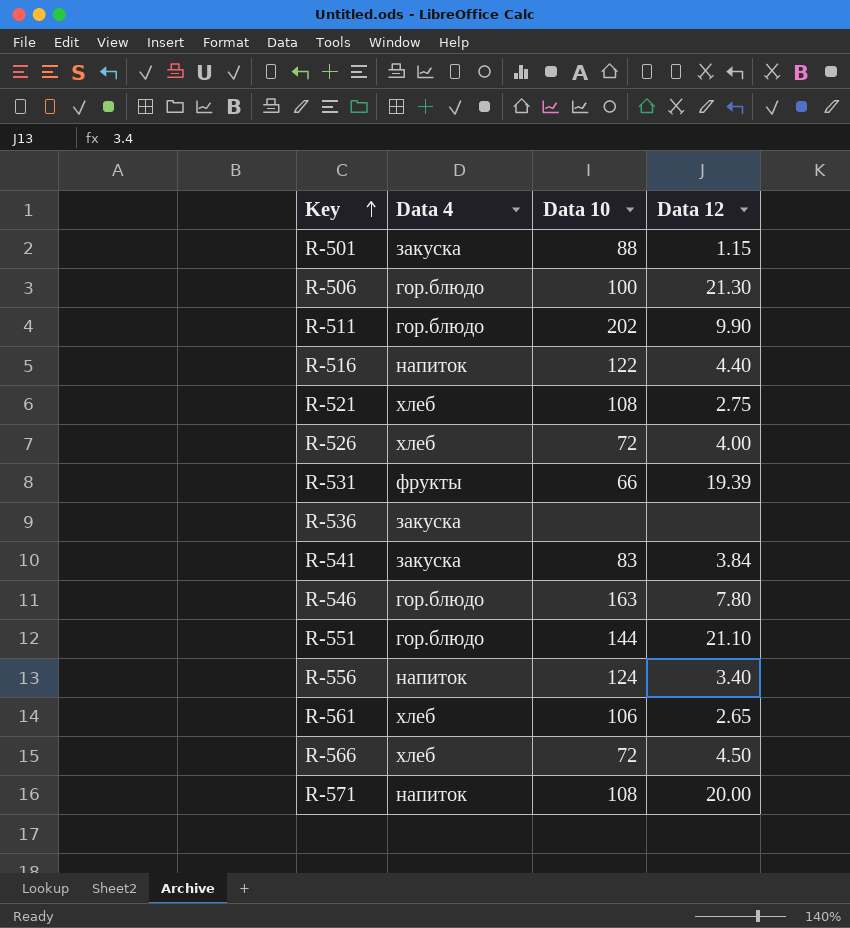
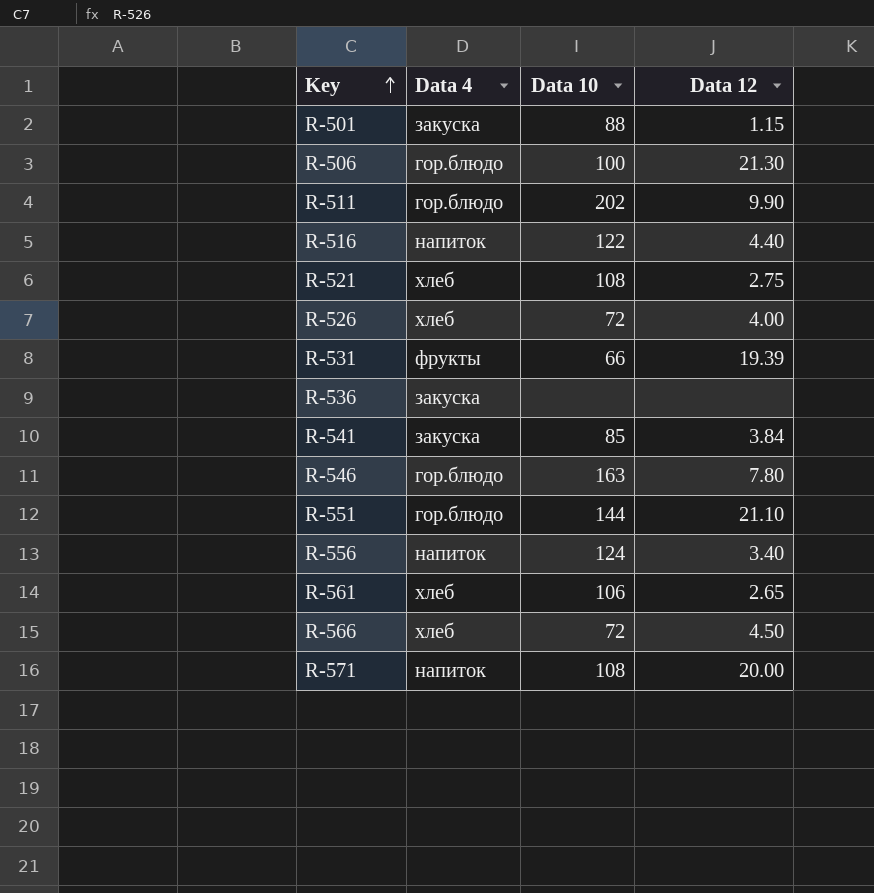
R-541 | Data 10: 83 -> 85

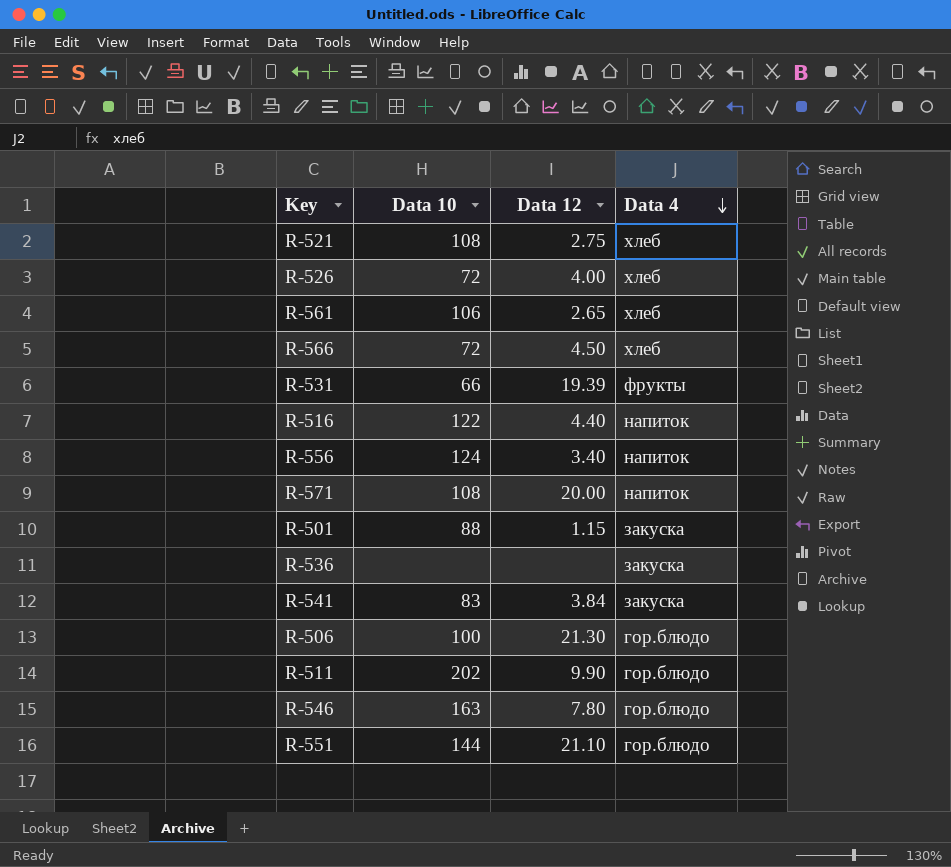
row order: Key ascending -> Data 4 descending
column Data 4 | position: 2 -> 4
R-541 | Data 10: 85 -> 83

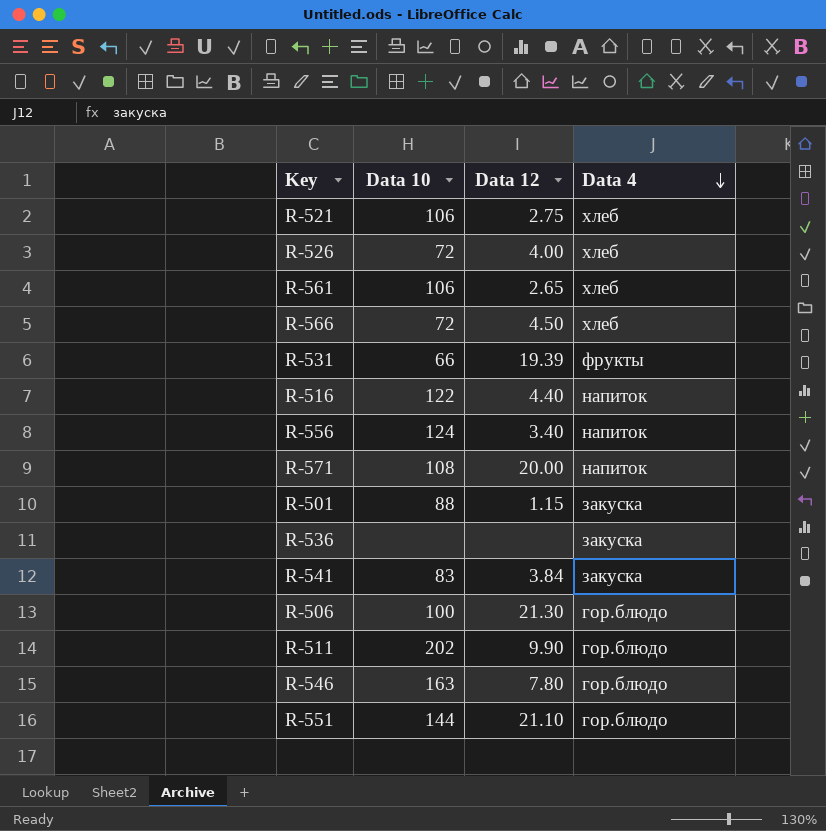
R-521 | Data 10: 108 -> 106

